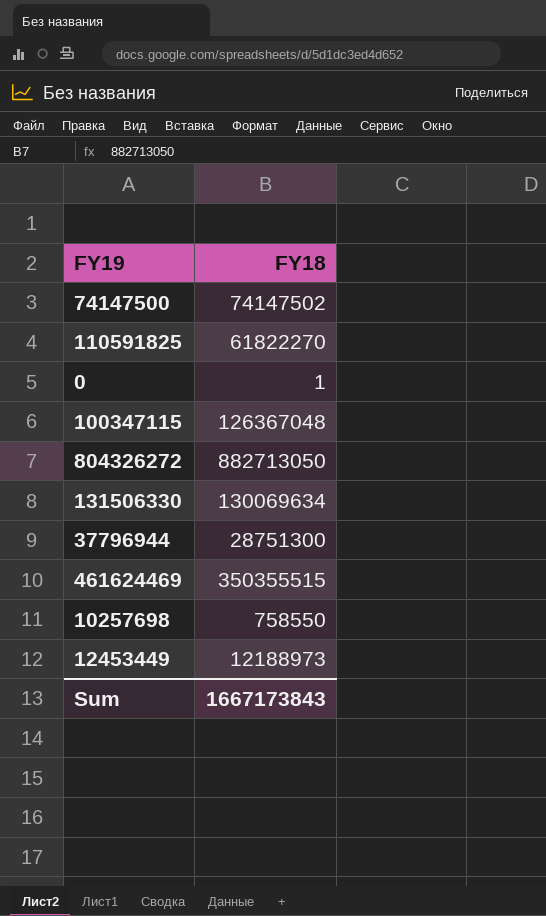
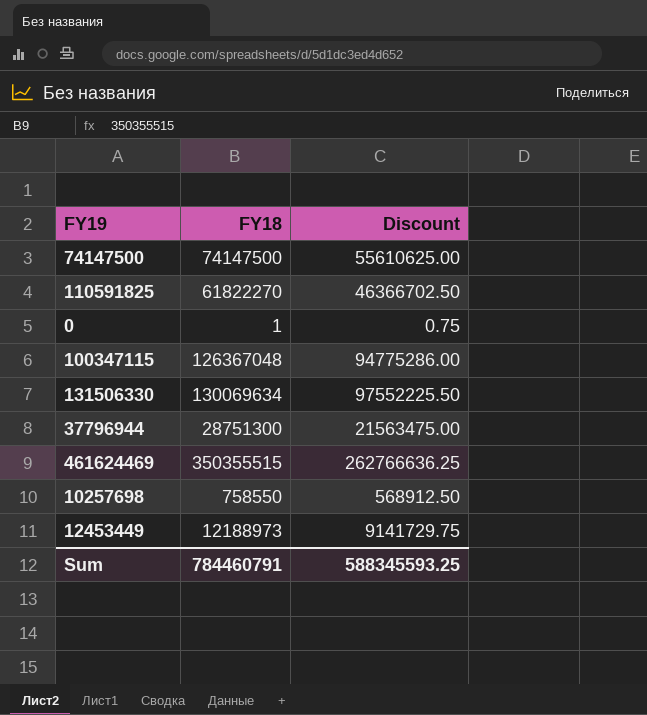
column Discount | formula: none -> [FY18] * 0.75
row 804326272: 882713050 -> none
74147500 | FY18: 74147502 -> 74147500
Sum | FY18: 1667173843 -> 784460791

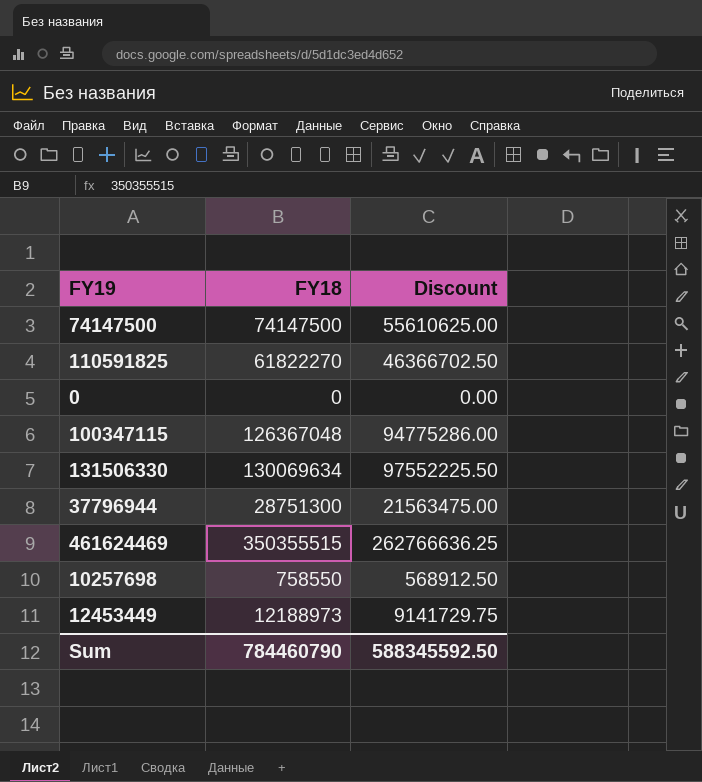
0 | FY18: 1 -> 0
0 | Discount: 0.75 -> 0.00
Sum | FY18: 784460791 -> 784460790
Sum | Discount: 588345593.25 -> 588345592.50

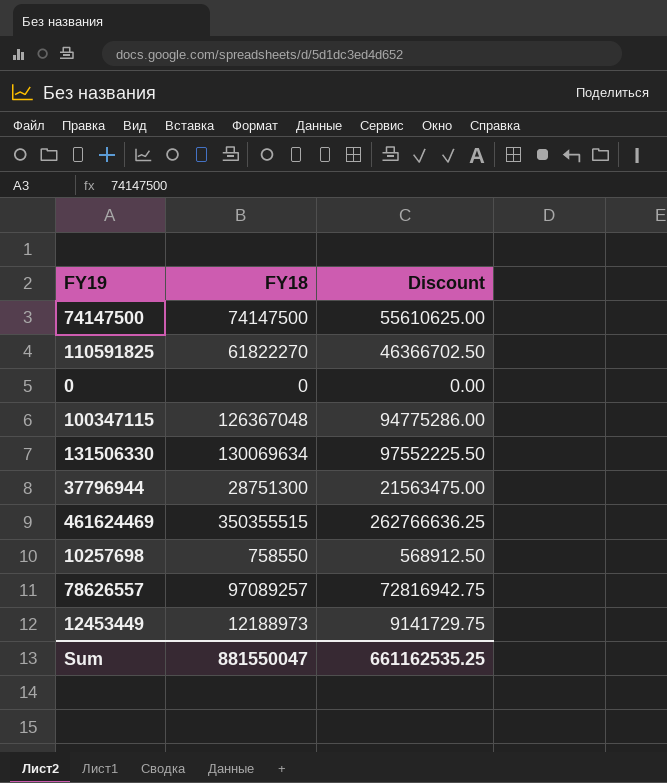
row 78626557: none -> 97089257 | 72816942.75
Sum | FY18: 784460790 -> 881550047
Sum | Discount: 588345592.50 -> 661162535.25

